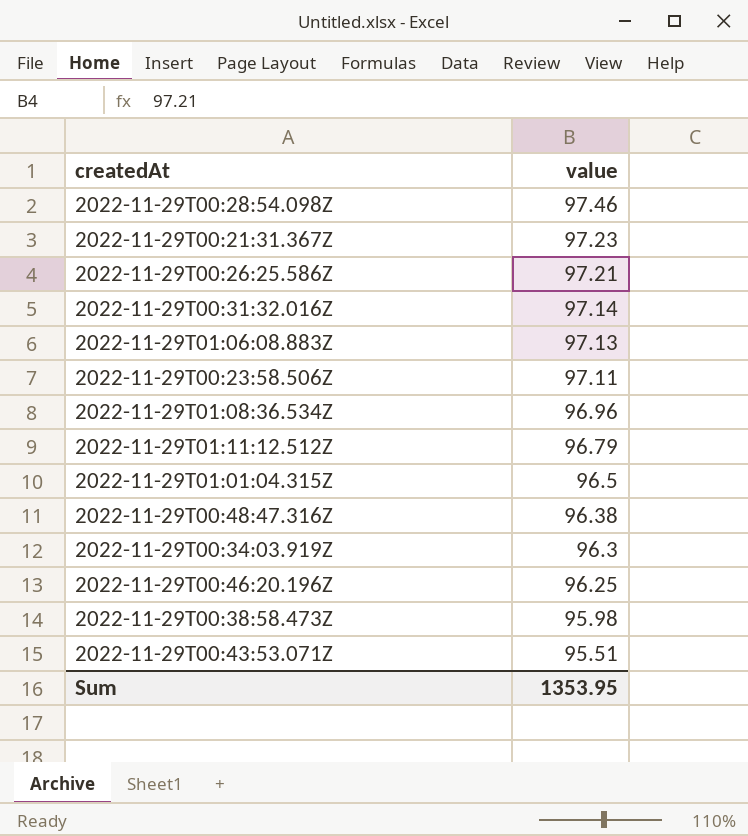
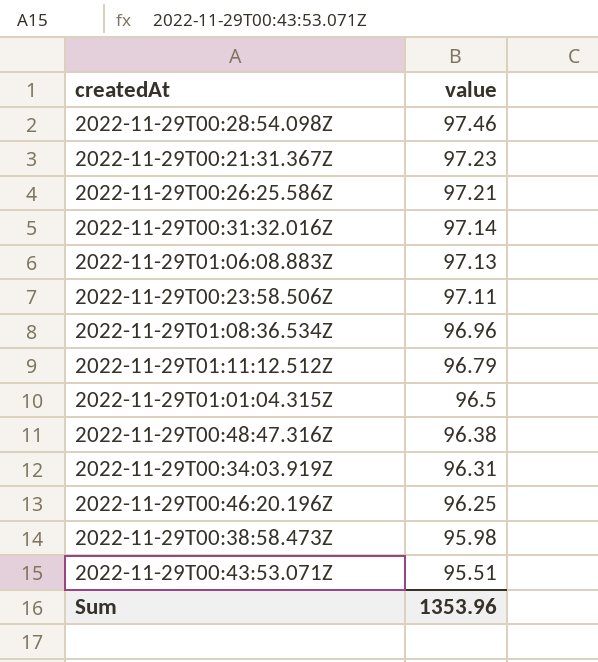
2022-11-29T00:34:03.919Z | value: 96.3 -> 96.31
Sum | value: 1353.95 -> 1353.96

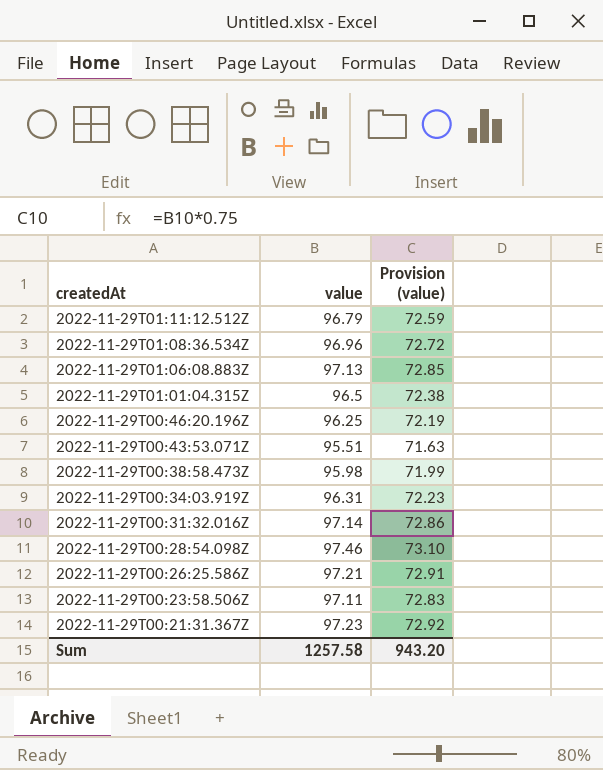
row order: value descending -> createdAt descending
column Provision (value) | formula: none -> [value] * 0.75
row 2022-11-29T00:48:47.316Z: 96.38 -> none
Sum | value: 1353.96 -> 1257.58

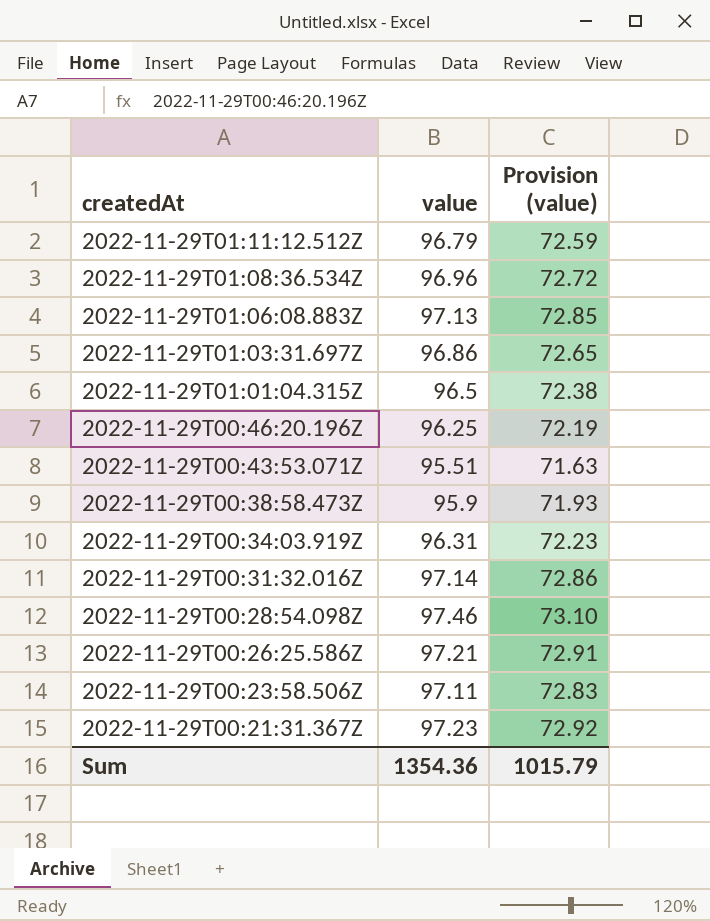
row 2022-11-29T01:03:31.697Z: none -> 96.86 | 72.65
2022-11-29T00:38:58.473Z | value: 95.98 -> 95.9
2022-11-29T00:38:58.473Z | Provision (value): 71.99 -> 71.93
Sum | value: 1257.58 -> 1354.36
Sum | Provision (value): 943.20 -> 1015.79

